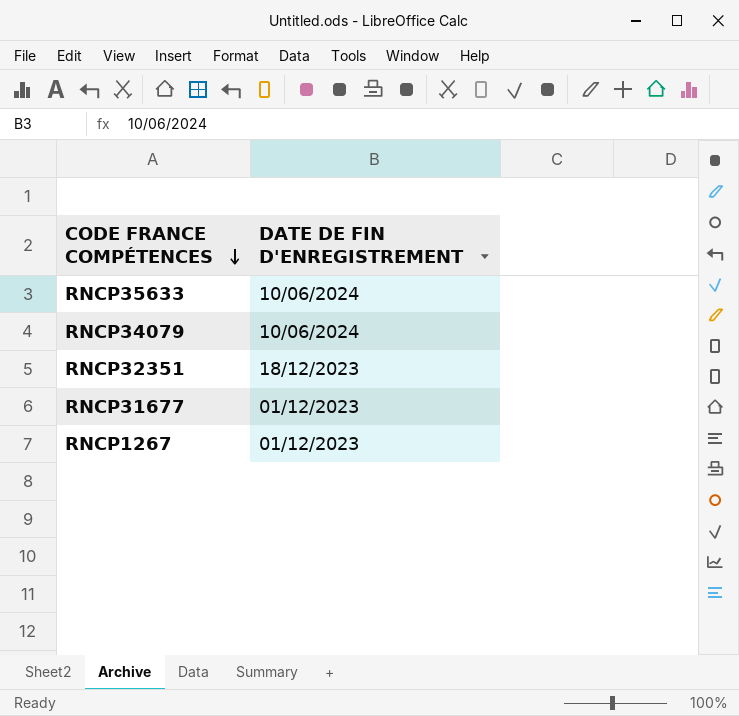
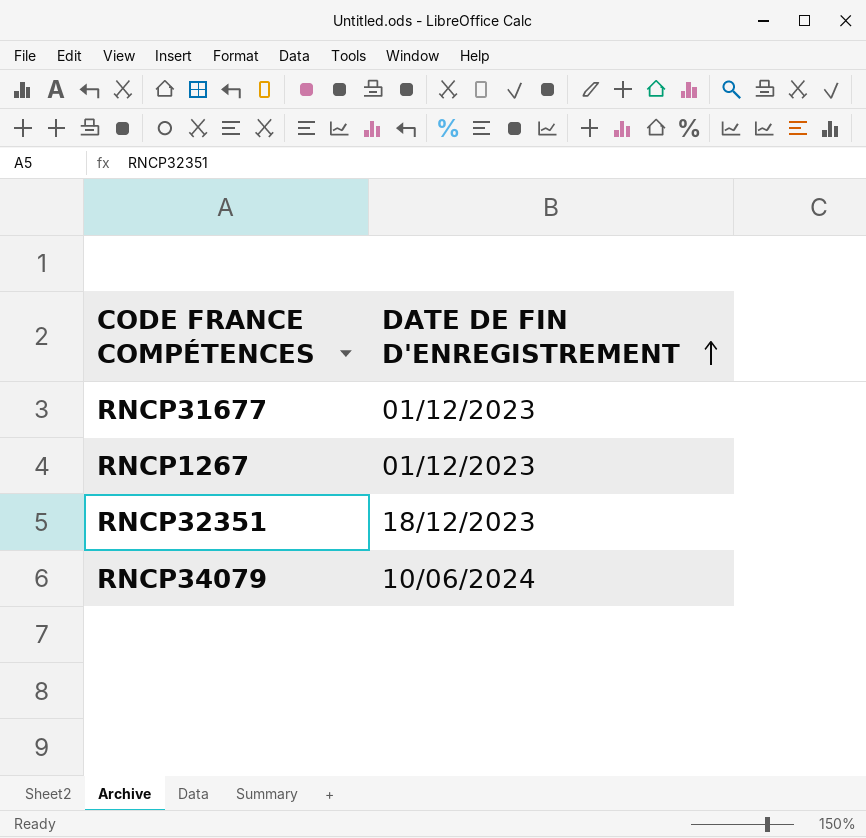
row order: CODE FRANCE COMPÉTENCES descending -> DATE DE FIN D'ENREGISTREMENT ascending
row RNCP35633: 10/06/2024 -> none

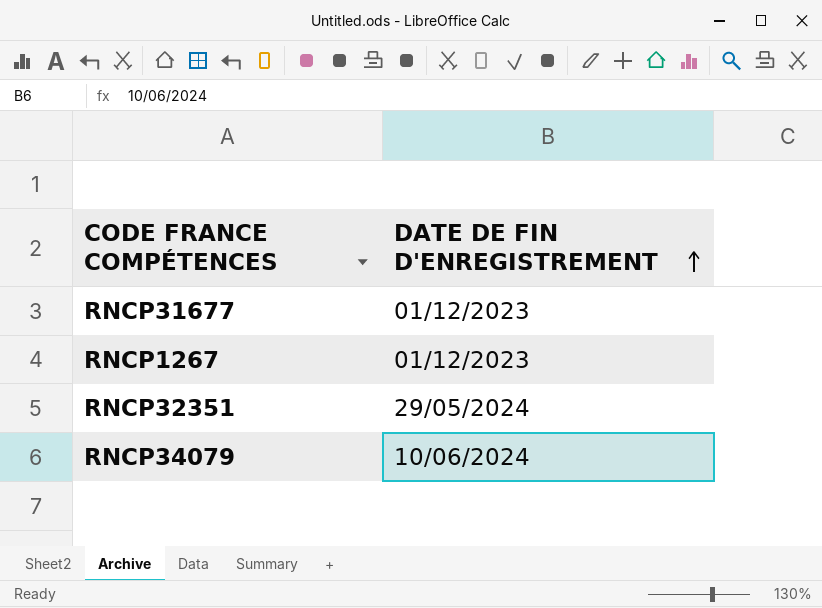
RNCP32351 | DATE DE FIN D'ENREGISTREMENT: 18/12/2023 -> 29/05/2024

